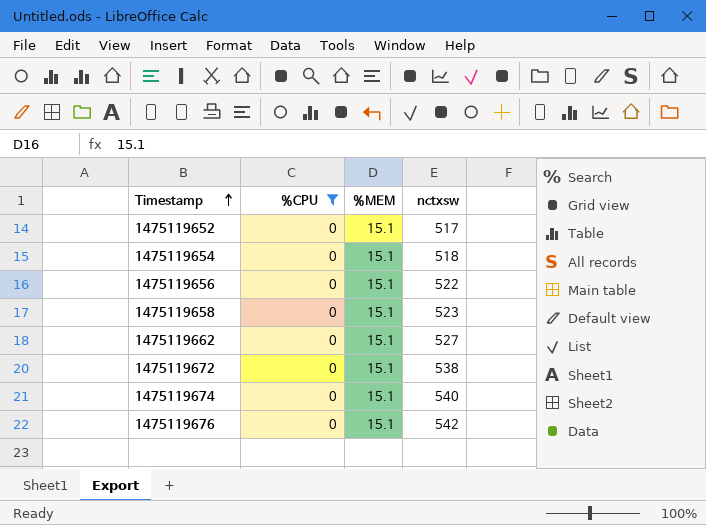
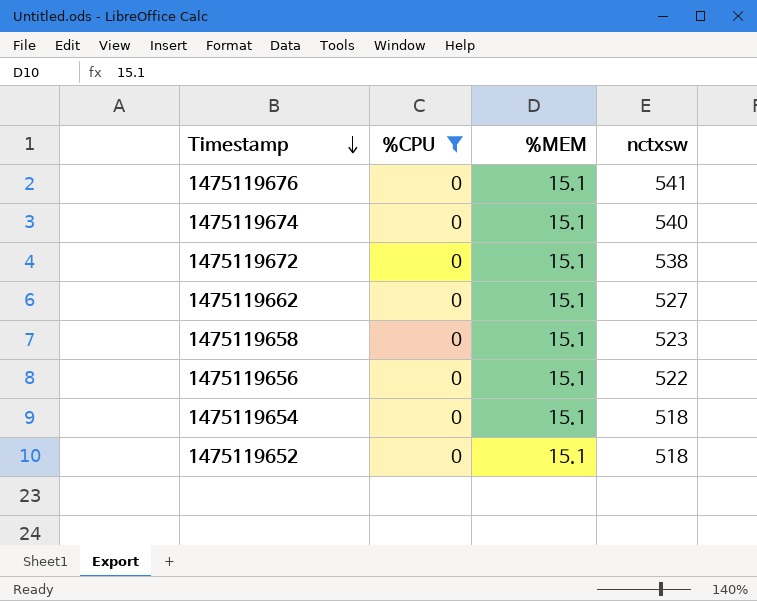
row order: Timestamp ascending -> Timestamp descending
1475119676 | nctxsw: 542 -> 541
1475119652 | nctxsw: 517 -> 518

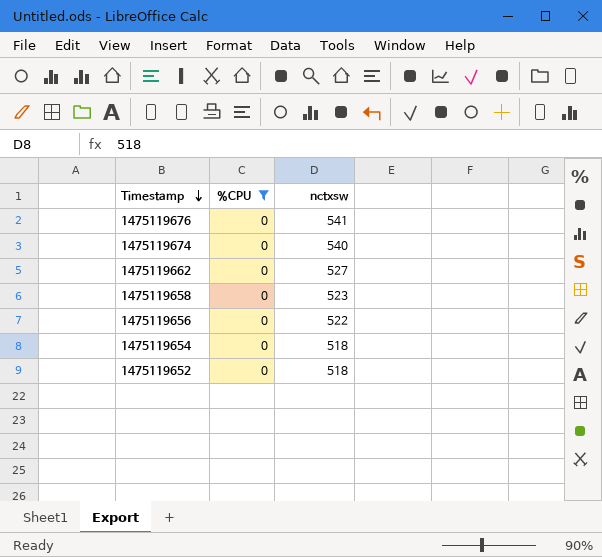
column %MEM | position: 3 -> none
row 1475119672: 0 | 15.1 | 538 -> none

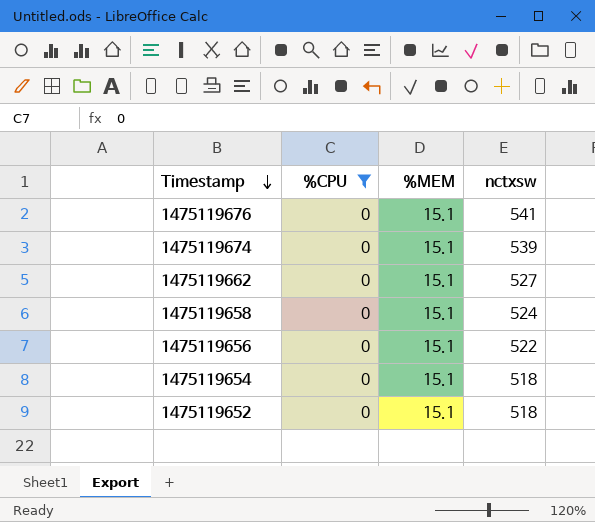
column %MEM | position: none -> 3
1475119674 | nctxsw: 540 -> 539
1475119658 | nctxsw: 523 -> 524

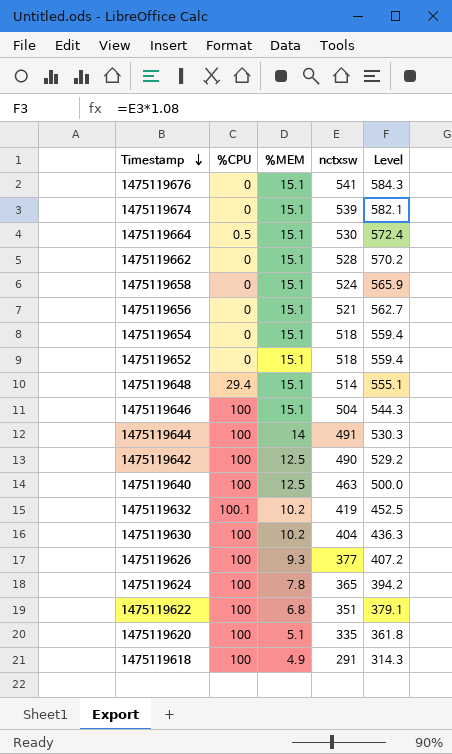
filter: %CPU = 0 -> none
column Level | formula: none -> [nctxsw] * 1.08
1475119662 | nctxsw: 527 -> 528
1475119656 | nctxsw: 522 -> 521

